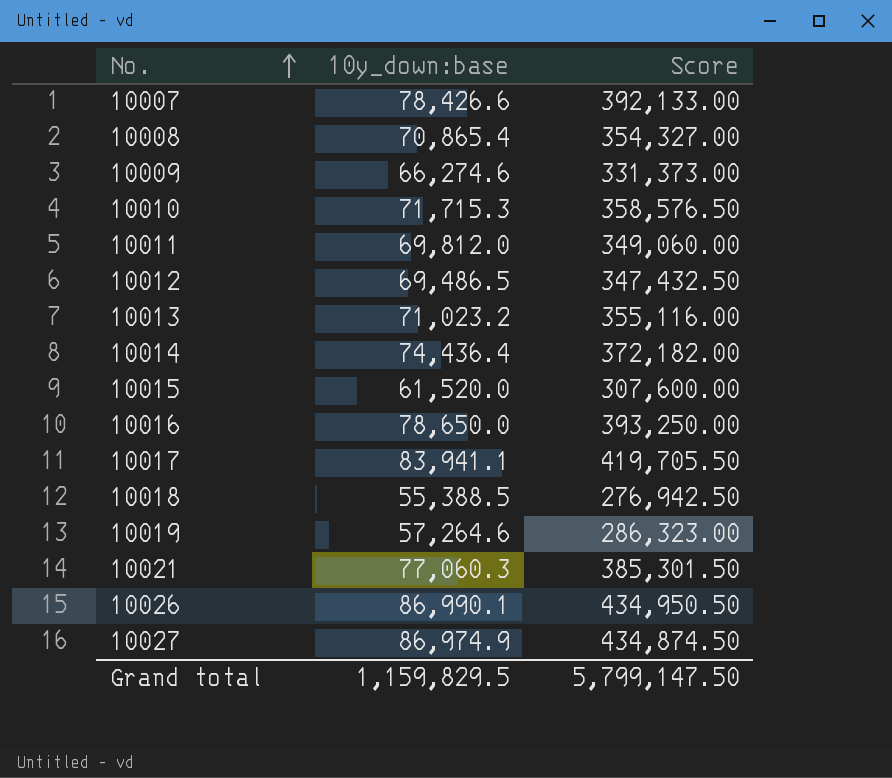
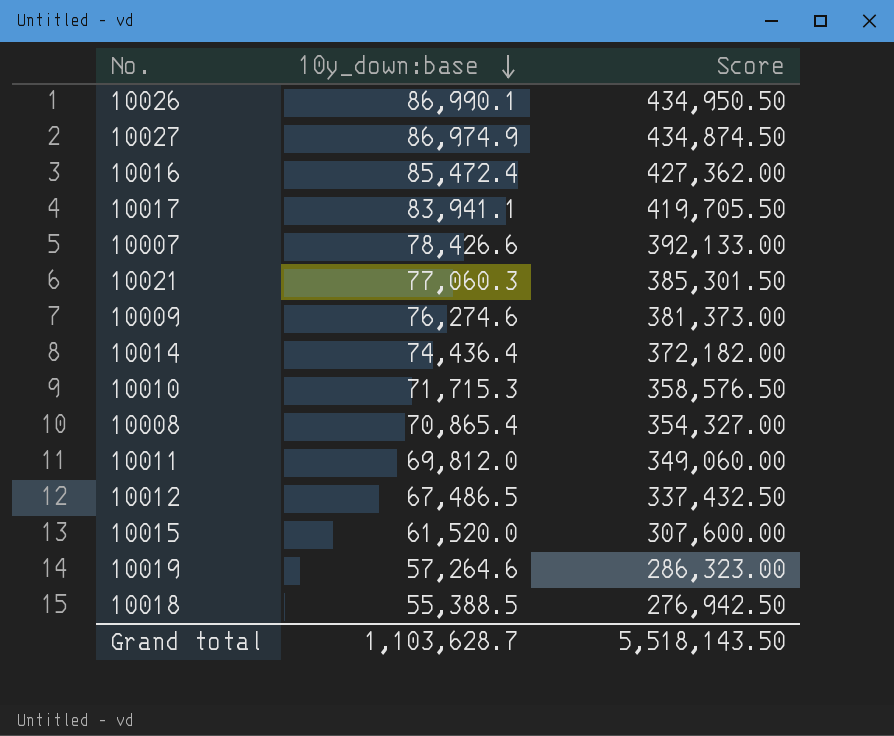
row order: No. ascending -> 10y_down:base descending
row 10013: 71,023.2 | 355,116.00 -> none
10016 | 10y_down:base: 78,650.0 -> 85,472.4
10016 | Score: 393,250.00 -> 427,362.00
10009 | 10y_down:base: 66,274.6 -> 76,274.6
10009 | Score: 331,373.00 -> 381,373.00
10012 | 10y_down:base: 69,486.5 -> 67,486.5
10012 | Score: 347,432.50 -> 337,432.50
Grand total | 10y_down:base: 1,159,829.5 -> 1,103,628.7
Grand total | Score: 5,799,147.50 -> 5,518,143.50

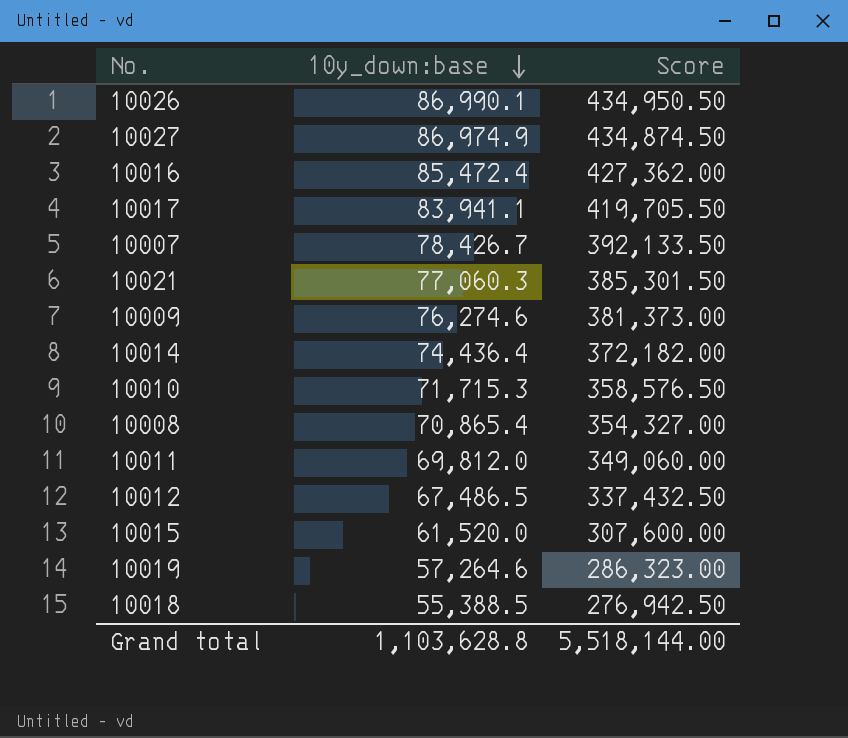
10007 | 10y_down:base: 78,426.6 -> 78,426.7
10007 | Score: 392,133.00 -> 392,133.50
Grand total | 10y_down:base: 1,103,628.7 -> 1,103,628.8
Grand total | Score: 5,518,143.50 -> 5,518,144.00

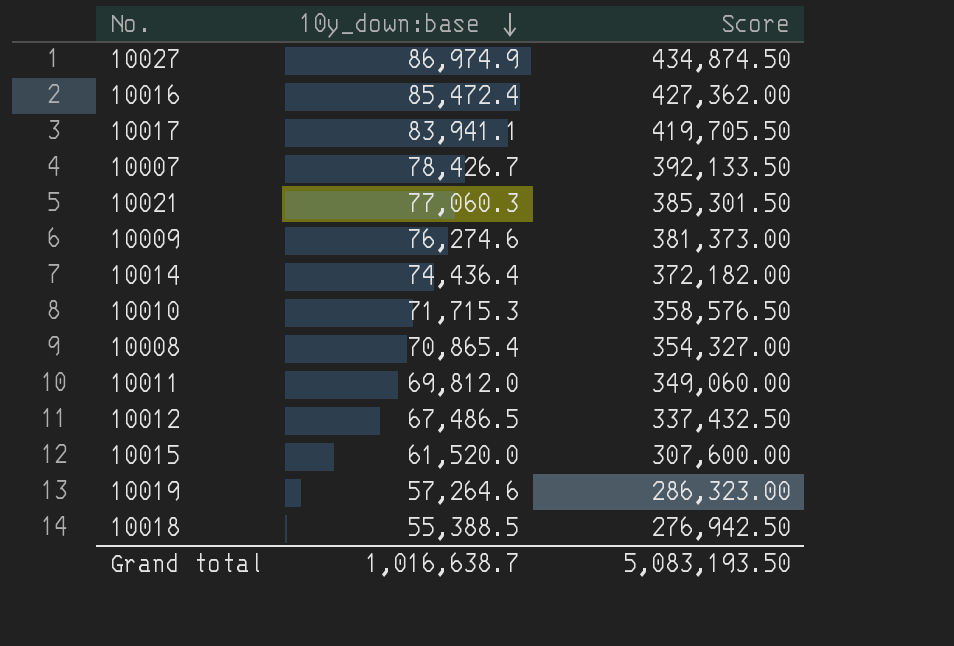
row 10026: 86,990.1 | 434,950.50 -> none
Grand total | 10y_down:base: 1,103,628.8 -> 1,016,638.7
Grand total | Score: 5,518,144.00 -> 5,083,193.50

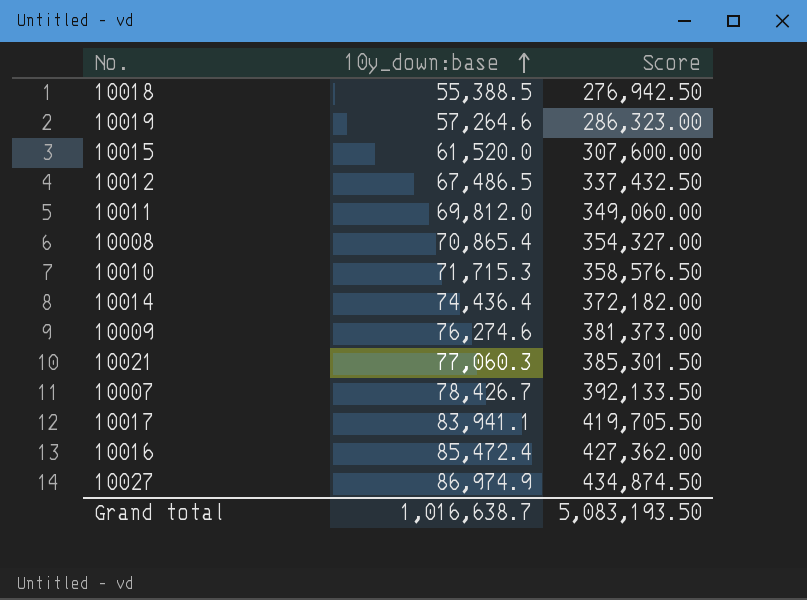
row order: 10y_down:base descending -> 10y_down:base ascending

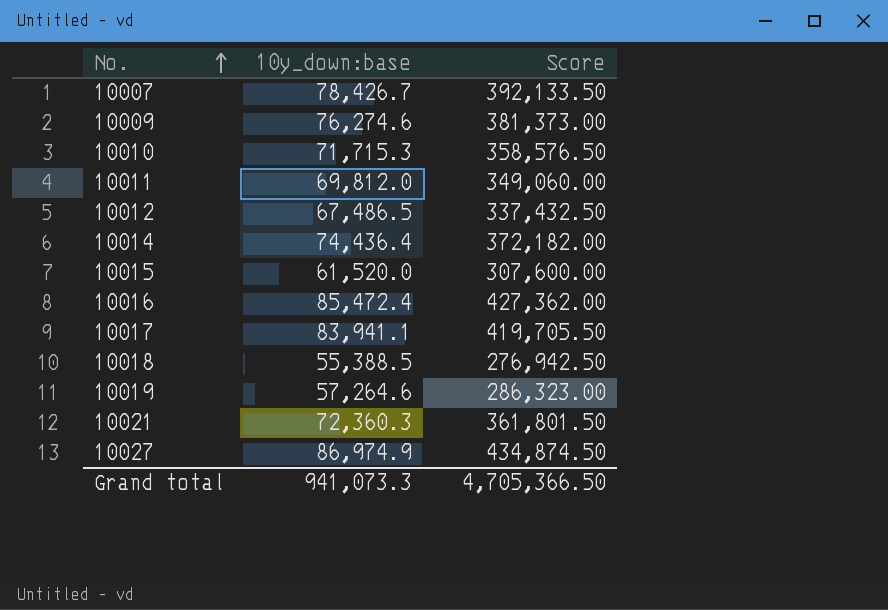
row order: 10y_down:base ascending -> No. ascending
row 10008: 70,865.4 | 354,327.00 -> none
10021 | 10y_down:base: 77,060.3 -> 72,360.3
10021 | Score: 385,301.50 -> 361,801.50
Grand total | 10y_down:base: 1,016,638.7 -> 941,073.3
Grand total | Score: 5,083,193.50 -> 4,705,366.50

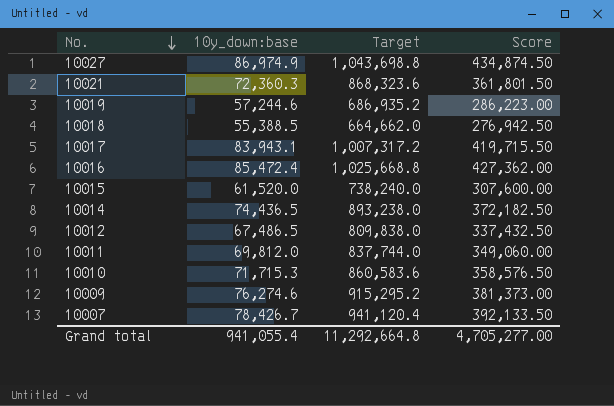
row order: No. ascending -> No. descending
column Target | formula: none -> [10y_down:base] * 12
10019 | 10y_down:base: 57,264.6 -> 57,244.6
10019 | Score: 286,323.00 -> 286,223.00
10017 | 10y_down:base: 83,941.1 -> 83,943.1
10017 | Score: 419,705.50 -> 419,715.50
10014 | 10y_down:base: 74,436.4 -> 74,436.5
10014 | Score: 372,182.00 -> 372,182.50
Grand total | 10y_down:base: 941,073.3 -> 941,055.4
Grand total | Score: 4,705,366.50 -> 4,705,277.00

